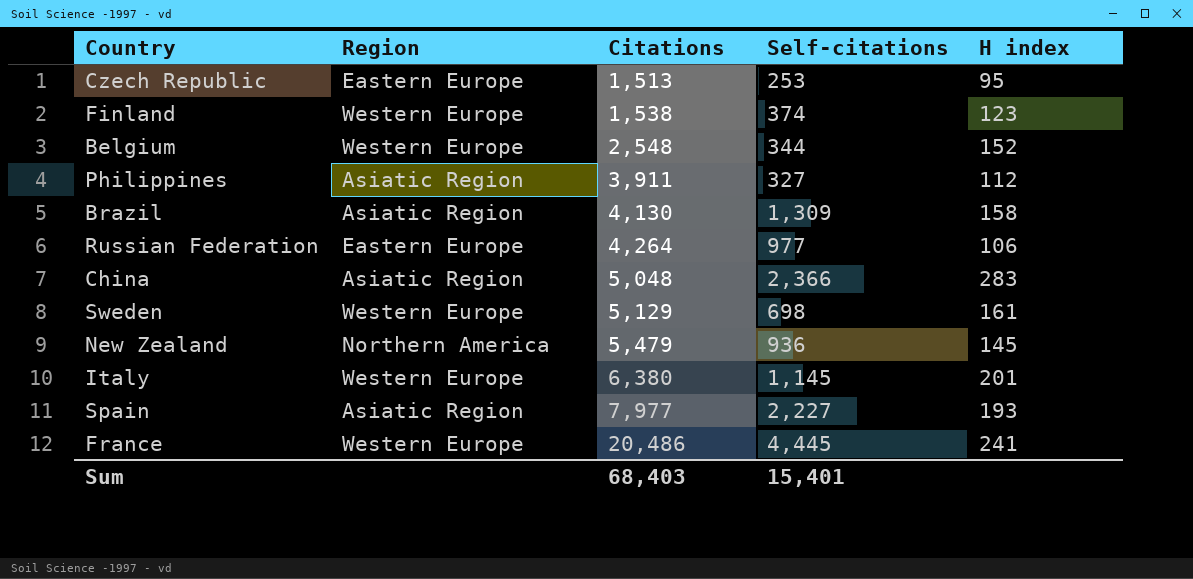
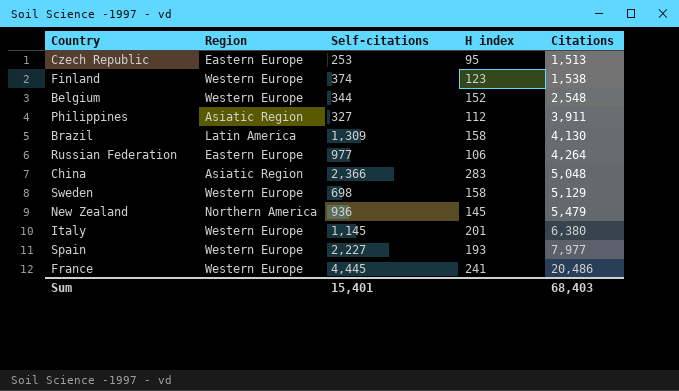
column Citations | position: 3 -> 5
Brazil | Region: Asiatic Region -> Latin America
Sweden | H index: 161 -> 158
Spain | Region: Asiatic Region -> Western Europe

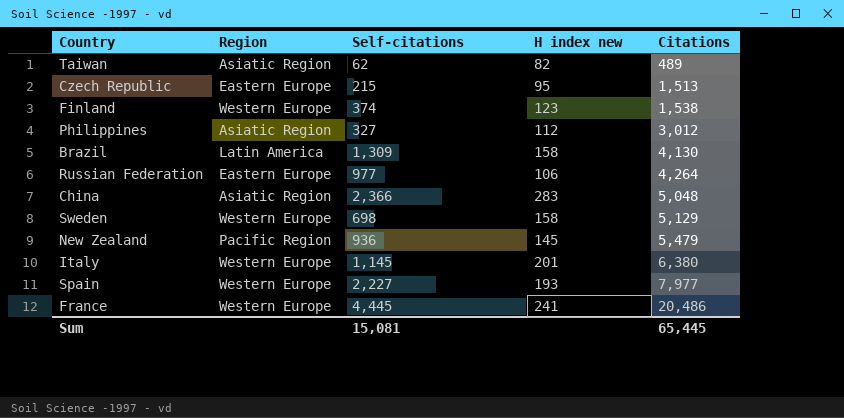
column name: H index -> H index new
row Belgium: Western Europe | 344 | 152 | 2,548 -> none
row Taiwan: none -> Asiatic Region | 62 | 82 | 489
Czech Republic | Self-citations: 253 -> 215
Philippines | Citations: 3,911 -> 3,012
New Zealand | Region: Northern America -> Pacific Region
Sum | Self-citations: 15,401 -> 15,081
Sum | Citations: 68,403 -> 65,445

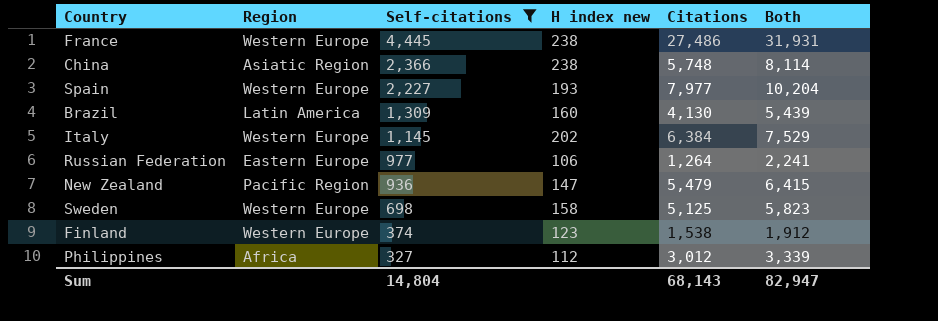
filter: none -> Self-citations >= 327
row order: Citations ascending -> Self-citations descending
column Both | formula: none -> [Self-citations] + [Citations]
France | H index new: 241 -> 238
France | Citations: 20,486 -> 27,486
China | H index new: 283 -> 238
China | Citations: 5,048 -> 5,748
Brazil | H index new: 158 -> 160
Italy | H index new: 201 -> 202
Italy | Citations: 6,380 -> 6,384
Russian Federation | Citations: 4,264 -> 1,264
New Zealand | H index new: 145 -> 147
Sweden | Citations: 5,129 -> 5,125
Philippines | Region: Asiatic Region -> Africa
Sum | Self-citations: 15,081 -> 14,804
Sum | Citations: 65,445 -> 68,143

